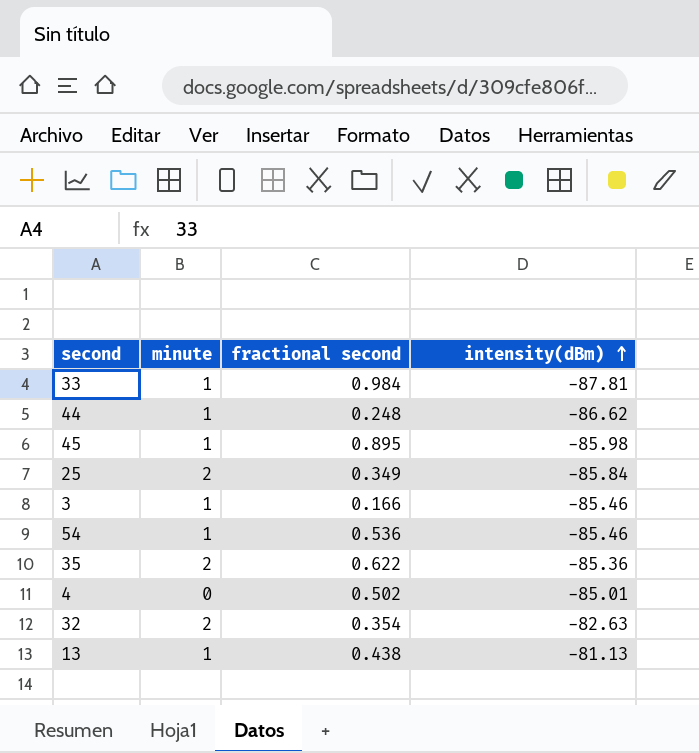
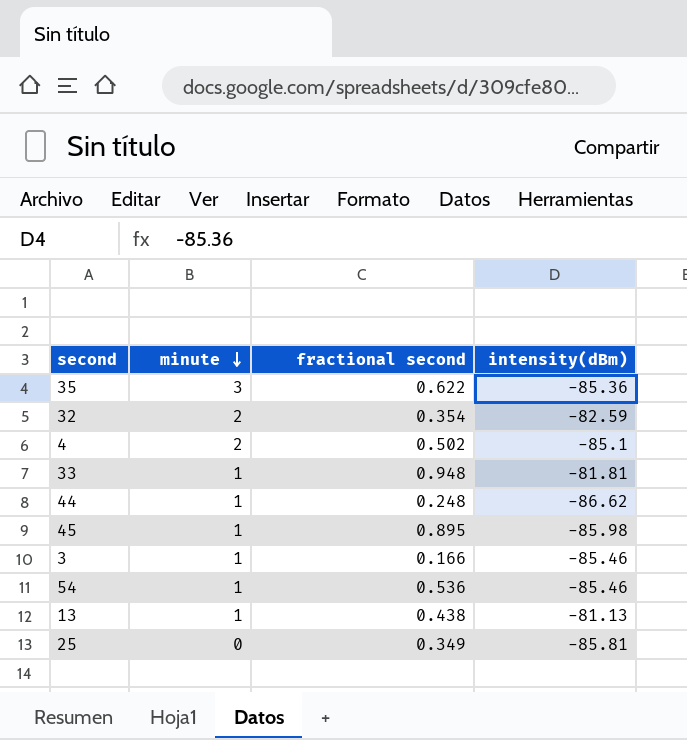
row order: intensity(dBm) ascending -> minute descending
35 | minute: 2 -> 3
32 | intensity(dBm): -82.63 -> -82.59
4 | minute: 0 -> 2
4 | intensity(dBm): -85.01 -> -85.1
33 | fractional second: 0.984 -> 0.948
33 | intensity(dBm): -87.81 -> -81.81
25 | minute: 2 -> 0
25 | intensity(dBm): -85.84 -> -85.81

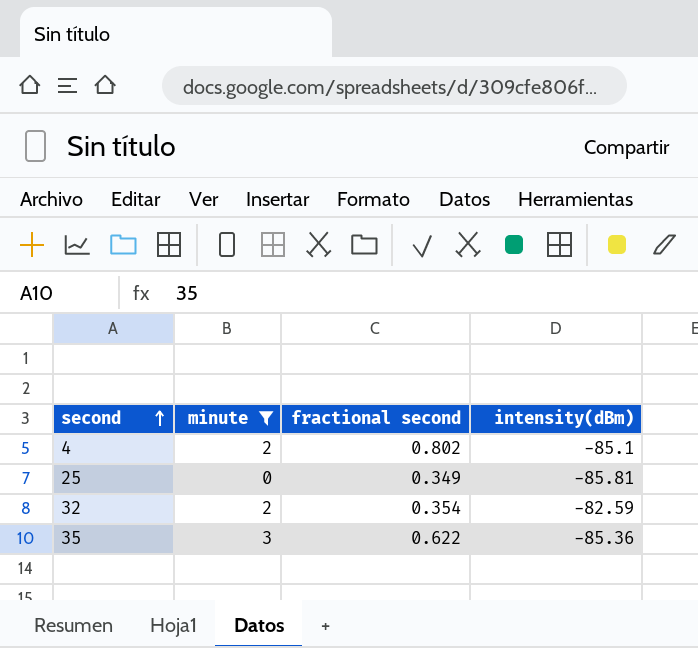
filter: none -> minute != 1
row order: minute descending -> second ascending
4 | fractional second: 0.502 -> 0.802

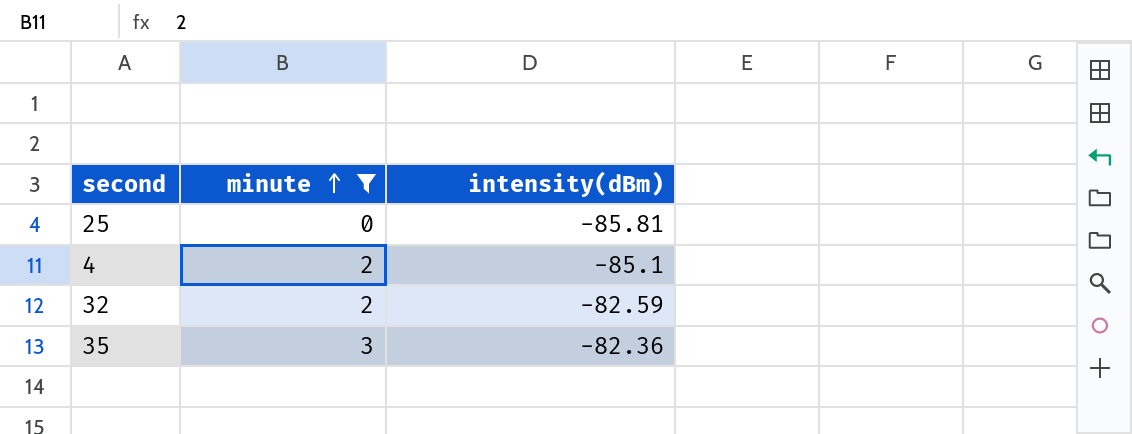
row order: second ascending -> minute ascending
column fractional second | position: 3 -> none
35 | intensity(dBm): -85.36 -> -82.36

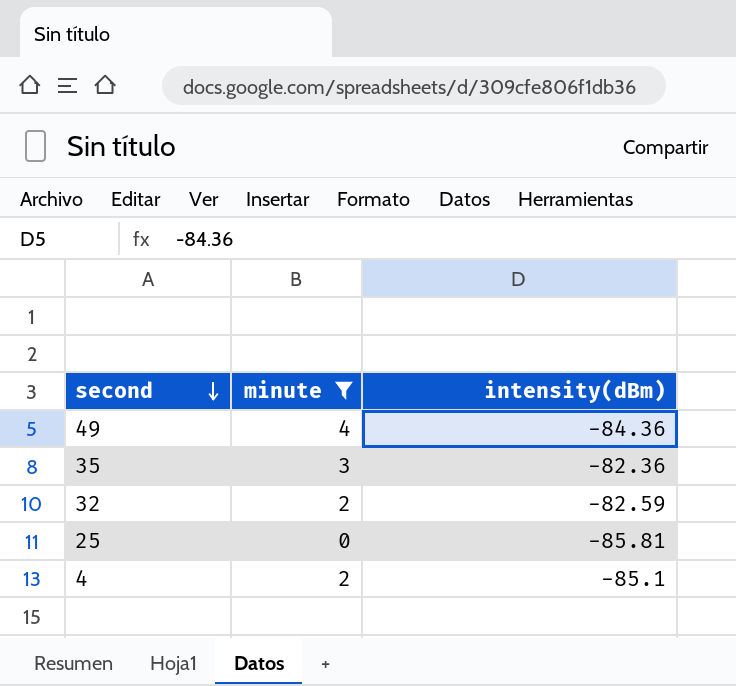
row order: minute ascending -> second descending
row 49: none -> 4 | -84.36

